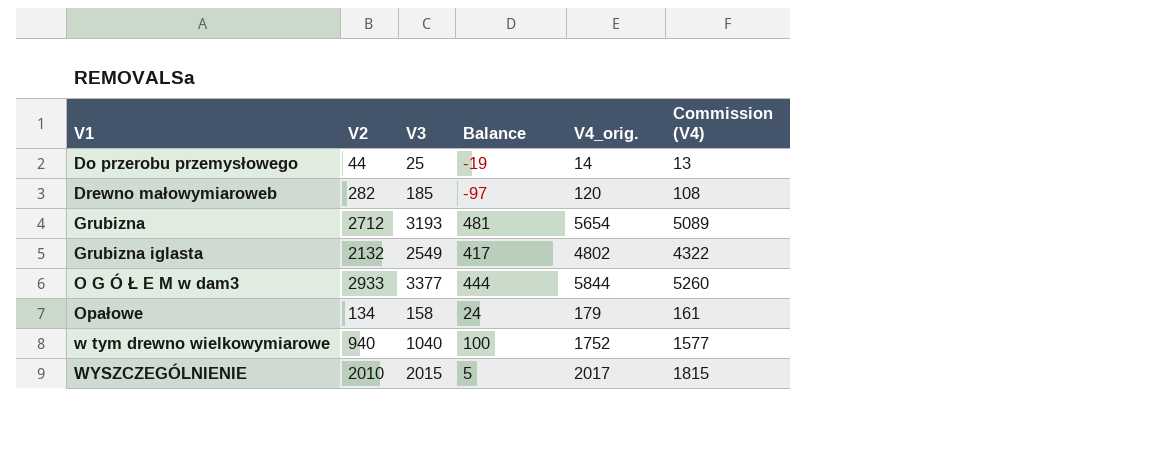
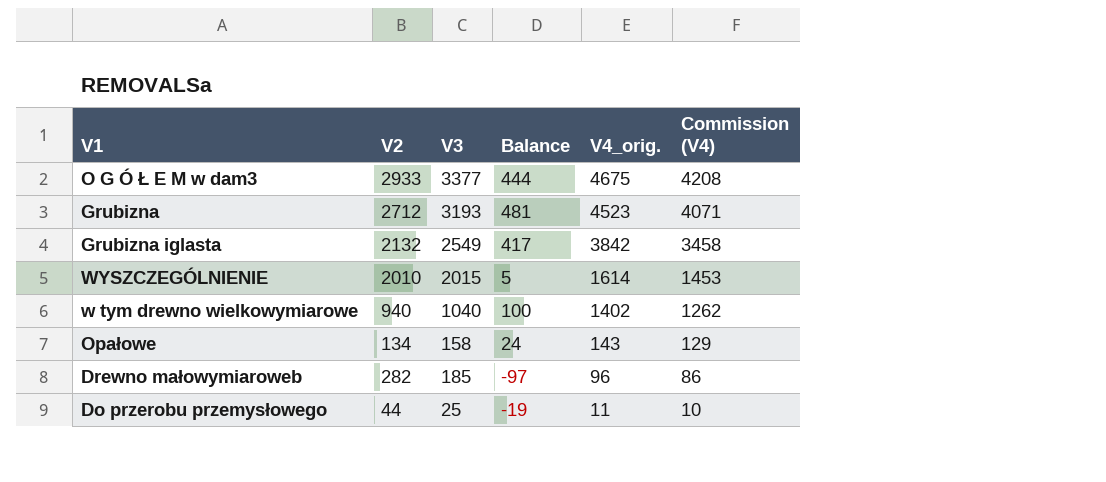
row order: V1 ascending -> V4_orig. descending
O G Ó Ł E M w dam3 | V4_orig.: 5844 -> 4675
O G Ó Ł E M w dam3 | Commission (V4): 5260 -> 4208
Grubizna | V4_orig.: 5654 -> 4523
Grubizna | Commission (V4): 5089 -> 4071
Grubizna iglasta | V4_orig.: 4802 -> 3842
Grubizna iglasta | Commission (V4): 4322 -> 3458
WYSZCZEGÓLNIENIE | V4_orig.: 2017 -> 1614
WYSZCZEGÓLNIENIE | Commission (V4): 1815 -> 1453
w tym drewno wielkowymiarowe | V4_orig.: 1752 -> 1402
w tym drewno wielkowymiarowe | Commission (V4): 1577 -> 1262
Opałowe | V4_orig.: 179 -> 143
Opałowe | Commission (V4): 161 -> 129
Drewno małowymiaroweb | V4_orig.: 120 -> 96
Drewno małowymiaroweb | Commission (V4): 108 -> 86
Do przerobu przemysłowego | V4_orig.: 14 -> 11
Do przerobu przemysłowego | Commission (V4): 13 -> 10

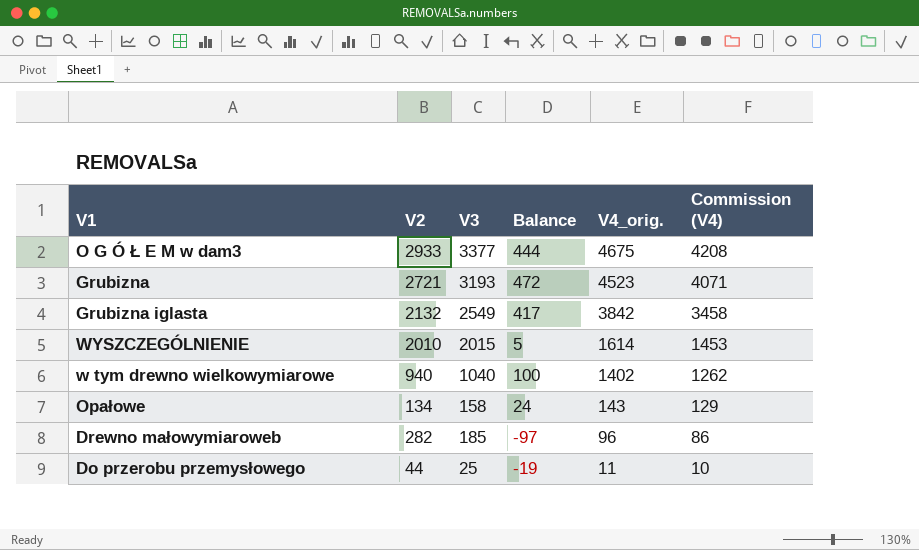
Grubizna | V2: 2712 -> 2721
Grubizna | Balance: 481 -> 472

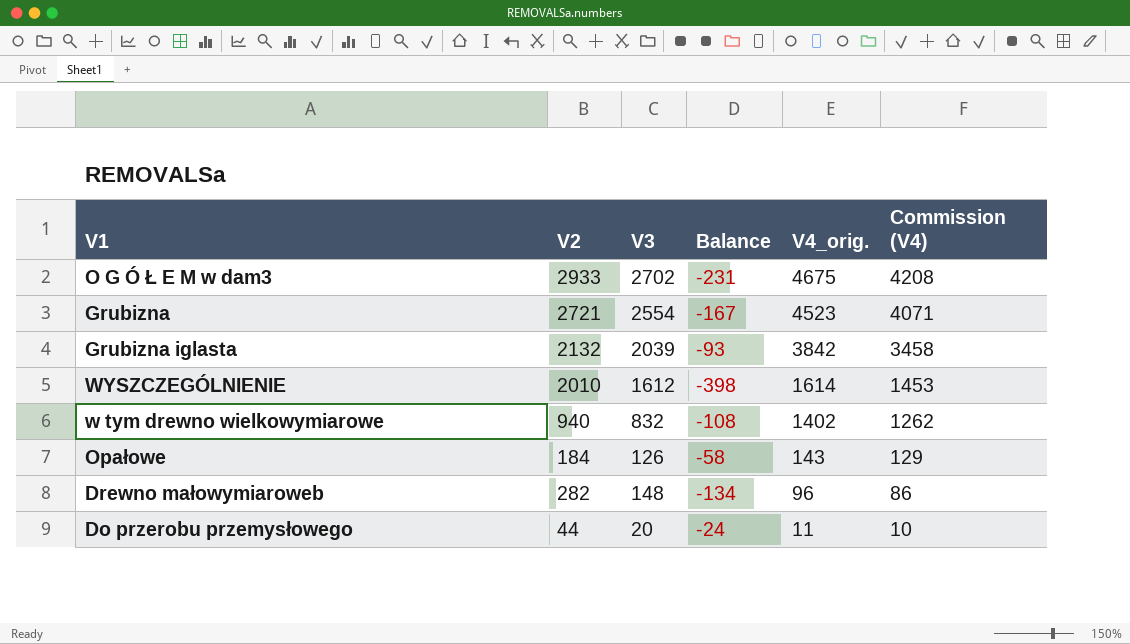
O G Ó Ł E M w dam3 | V3: 3377 -> 2702
O G Ó Ł E M w dam3 | Balance: 444 -> -231
Grubizna | V3: 3193 -> 2554
Grubizna | Balance: 472 -> -167
Grubizna iglasta | V3: 2549 -> 2039
Grubizna iglasta | Balance: 417 -> -93
WYSZCZEGÓLNIENIE | V3: 2015 -> 1612
WYSZCZEGÓLNIENIE | Balance: 5 -> -398
w tym drewno wielkowymiarowe | V3: 1040 -> 832
w tym drewno wielkowymiarowe | Balance: 100 -> -108
Opałowe | V2: 134 -> 184
Opałowe | V3: 158 -> 126
Opałowe | Balance: 24 -> -58
Drewno małowymiaroweb | V3: 185 -> 148
Drewno małowymiaroweb | Balance: -97 -> -134
Do przerobu przemysłowego | V3: 25 -> 20
Do przerobu przemysłowego | Balance: -19 -> -24

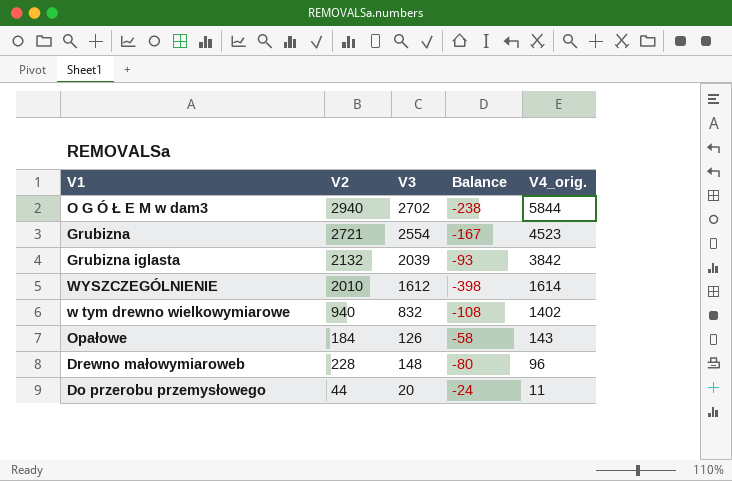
column Commission (V4) | formula: [V4_orig.] * 0.9 -> none
O G Ó Ł E M w dam3 | V2: 2933 -> 2940
O G Ó Ł E M w dam3 | Balance: -231 -> -238
O G Ó Ł E M w dam3 | V4_orig.: 4675 -> 5844
Drewno małowymiaroweb | V2: 282 -> 228
Drewno małowymiaroweb | Balance: -134 -> -80

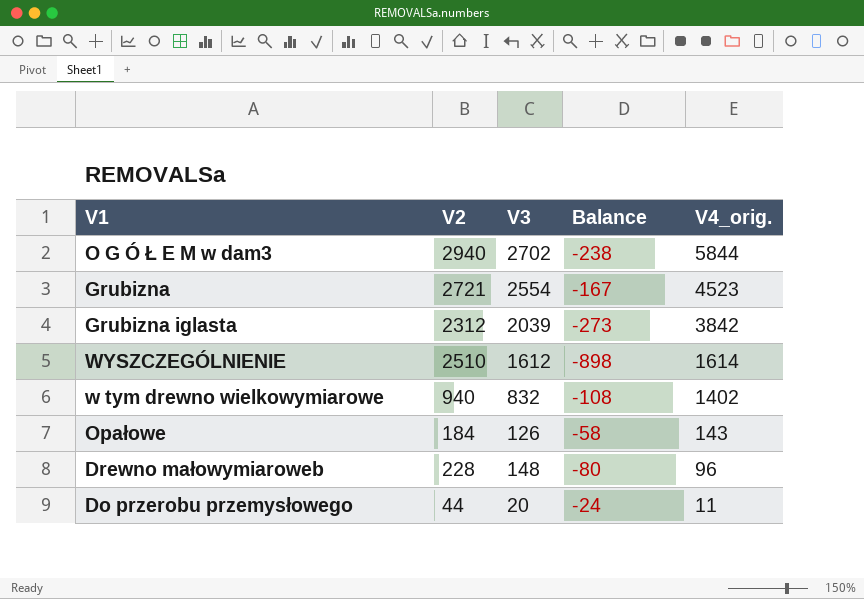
Grubizna iglasta | V2: 2132 -> 2312
Grubizna iglasta | Balance: -93 -> -273
WYSZCZEGÓLNIENIE | V2: 2010 -> 2510
WYSZCZEGÓLNIENIE | Balance: -398 -> -898

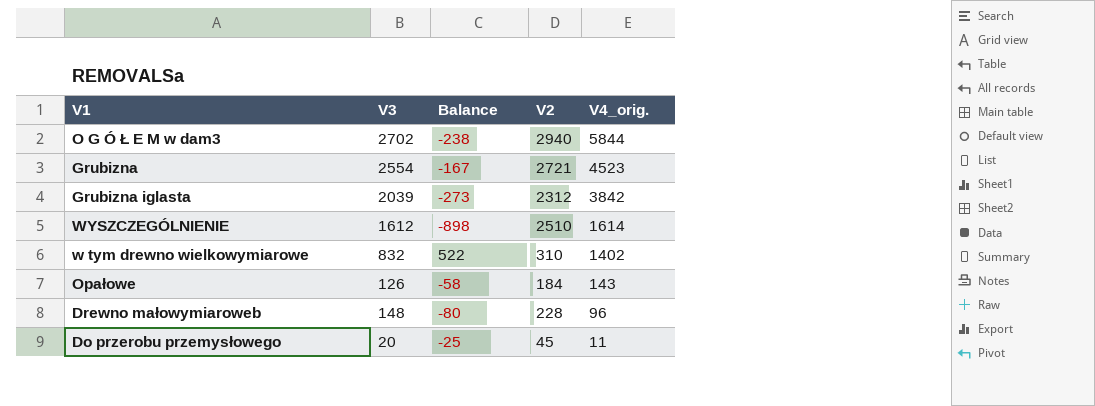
column V2 | position: 2 -> 4
w tym drewno wielkowymiarowe | Balance: -108 -> 522
w tym drewno wielkowymiarowe | V2: 940 -> 310
Do przerobu przemysłowego | Balance: -24 -> -25
Do przerobu przemysłowego | V2: 44 -> 45

